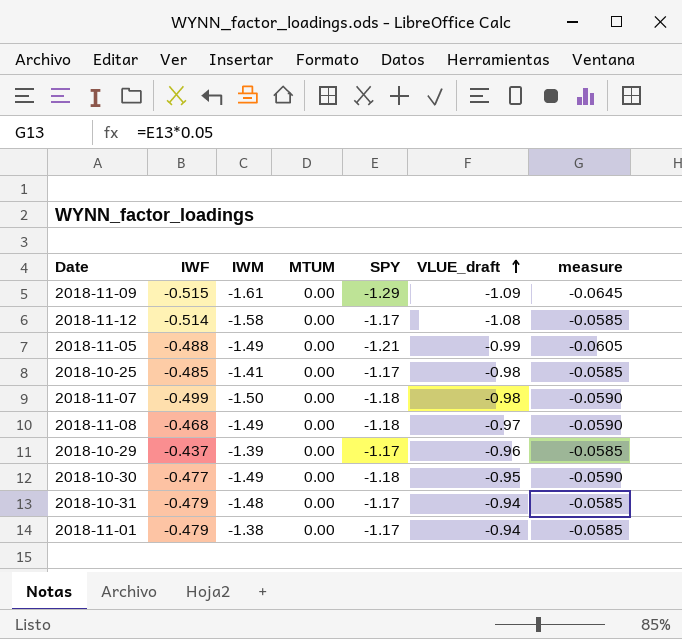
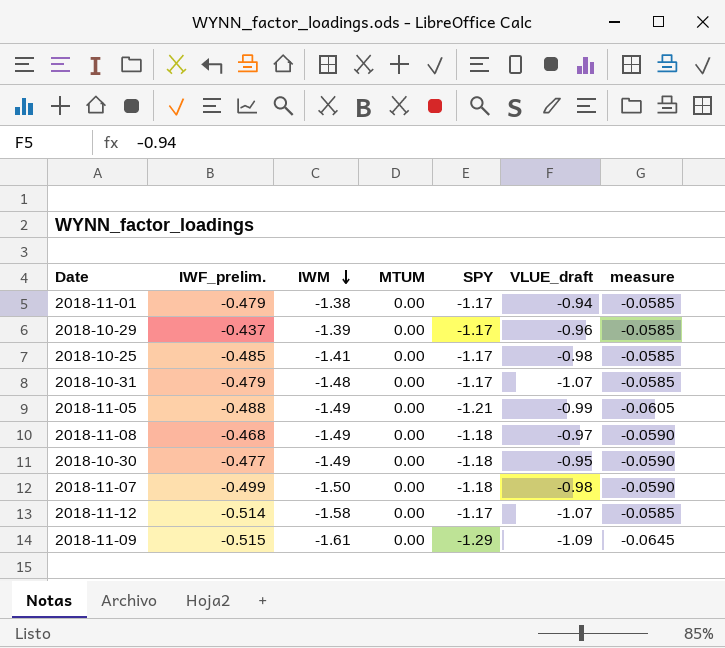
row order: VLUE_draft ascending -> IWM descending
column name: IWF -> IWF_prelim.
2018-10-31 | VLUE_draft: -0.94 -> -1.07
2018-11-12 | VLUE_draft: -1.08 -> -1.07

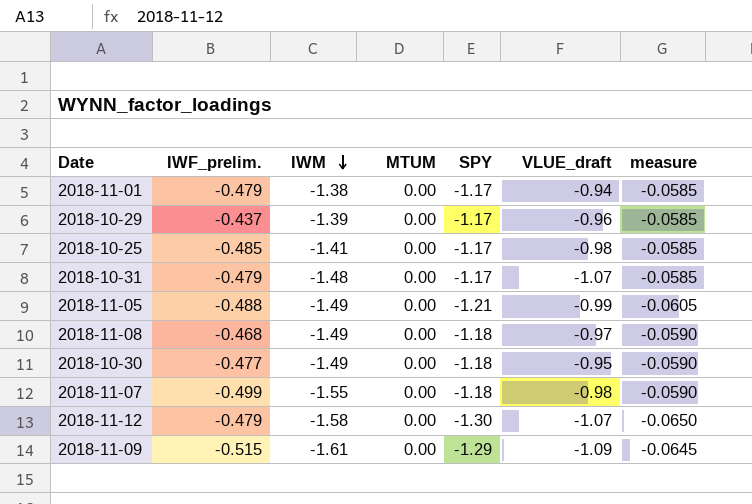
2018-11-07 | IWM: -1.50 -> -1.55
2018-11-12 | IWF_prelim.: -0.514 -> -0.479
2018-11-12 | SPY: -1.17 -> -1.30
2018-11-12 | measure: -0.0585 -> -0.0650

